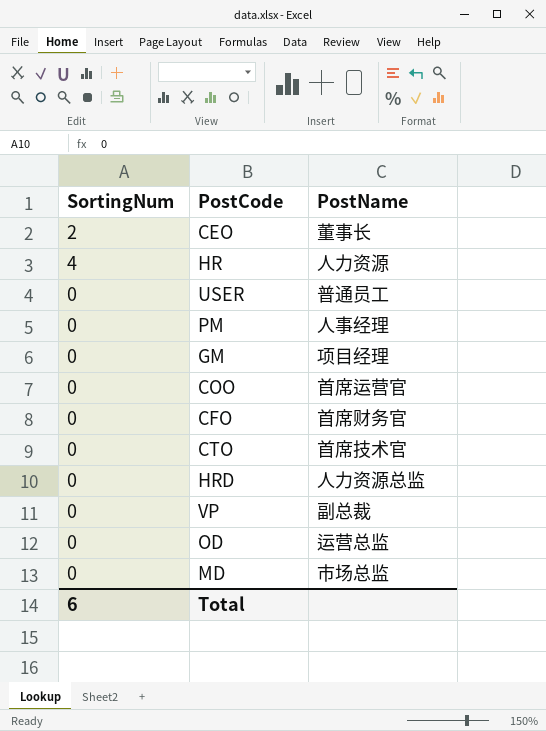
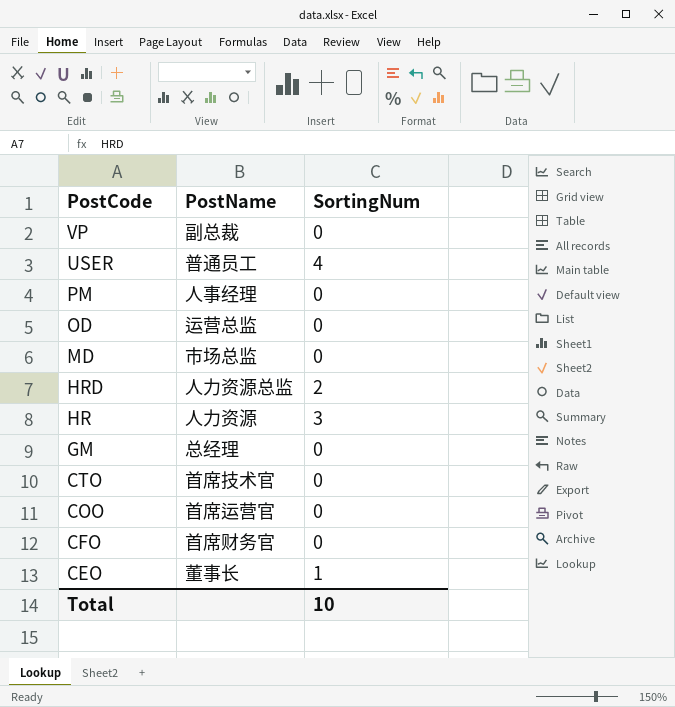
row order: none -> PostCode descending
column SortingNum | position: 1 -> 3
USER | SortingNum: 0 -> 4
HRD | SortingNum: 0 -> 2
HR | SortingNum: 4 -> 3
GM | PostName: 项目经理 -> 总经理
CEO | SortingNum: 2 -> 1
Total | SortingNum: 6 -> 10

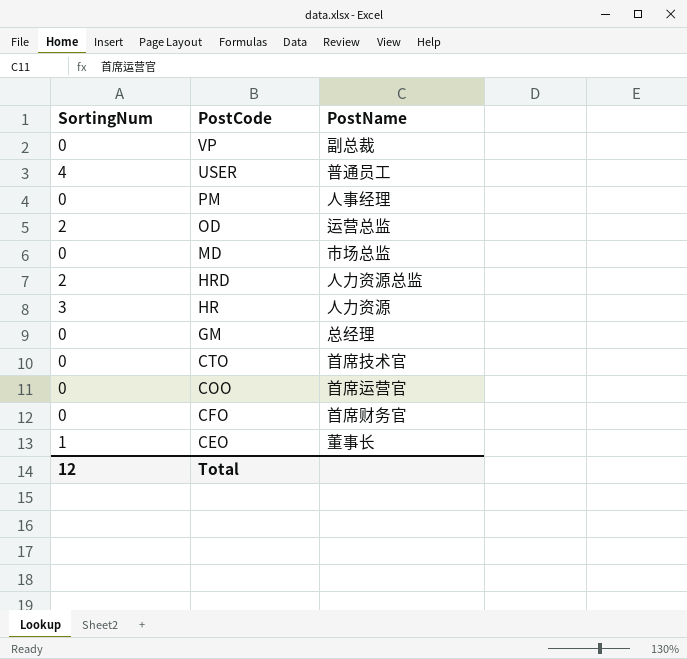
column SortingNum | position: 3 -> 1
OD | SortingNum: 0 -> 2
Total | SortingNum: 10 -> 12

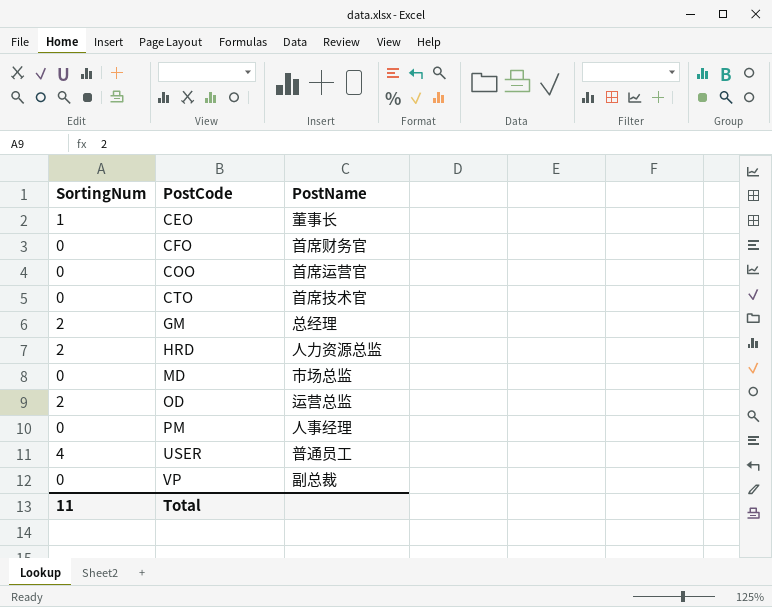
row order: PostCode descending -> PostCode ascending
row HR: 3 | 人力资源 -> none
GM | SortingNum: 0 -> 2
Total | SortingNum: 12 -> 11

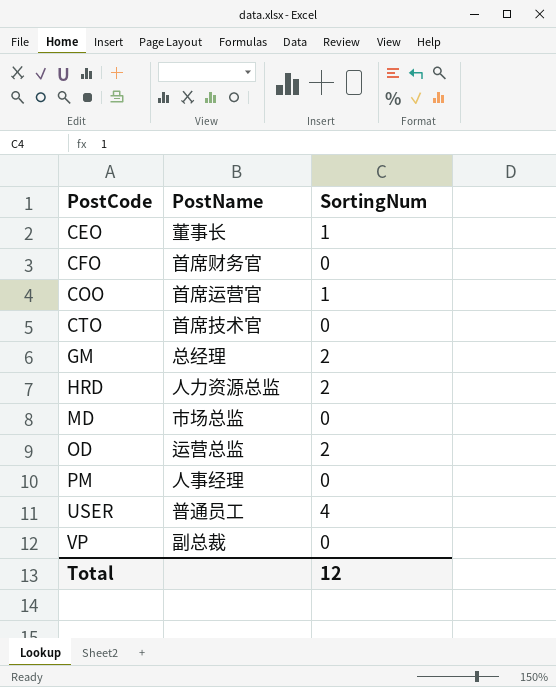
column SortingNum | position: 1 -> 3
COO | SortingNum: 0 -> 1
Total | SortingNum: 11 -> 12

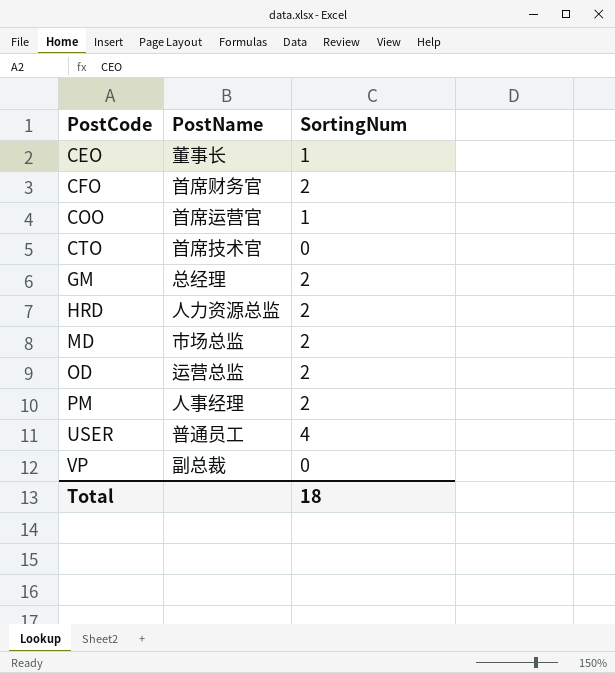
CFO | SortingNum: 0 -> 2
MD | SortingNum: 0 -> 2
PM | SortingNum: 0 -> 2
Total | SortingNum: 12 -> 18

